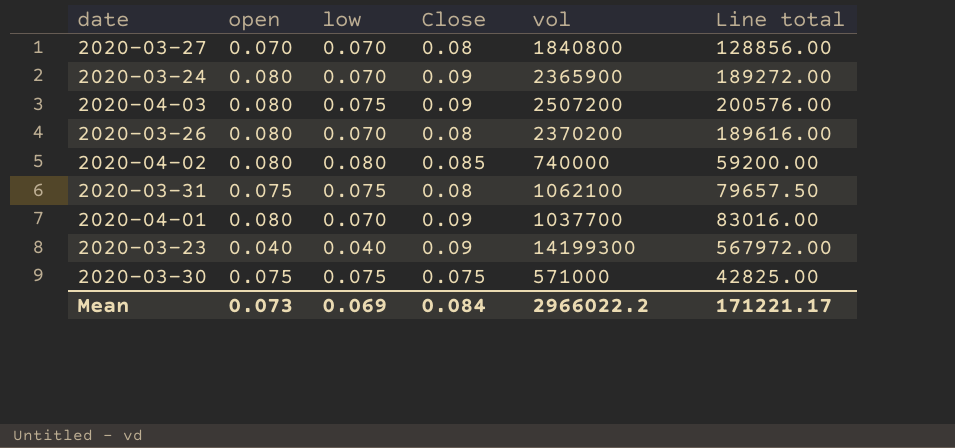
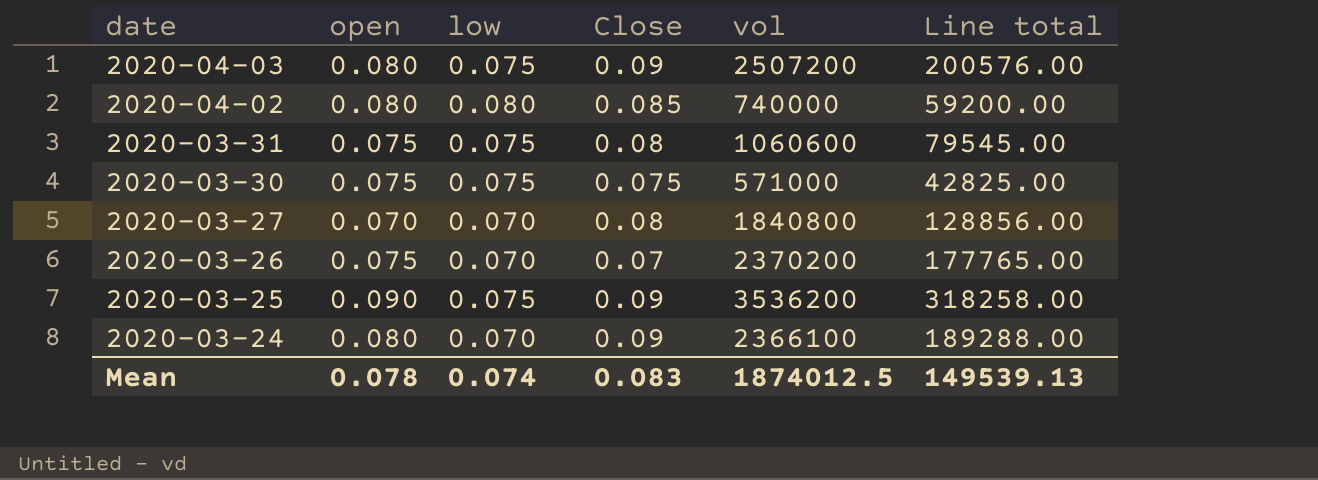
row order: none -> date descending
row 2020-04-01: 0.080 | 0.070 | 0.09 | 1037700 | 83016.00 -> none
row 2020-03-23: 0.040 | 0.040 | 0.09 | 14199300 | 567972.00 -> none
2020-03-31 | vol: 1062100 -> 1060600
2020-03-31 | Line total: 79657.50 -> 79545.00
2020-03-26 | open: 0.080 -> 0.075
2020-03-26 | Close: 0.08 -> 0.07
2020-03-26 | Line total: 189616.00 -> 177765.00
row 2020-03-25: none -> 0.090 | 0.075 | 0.09 | 3536200 | 318258.00
2020-03-24 | vol: 2365900 -> 2366100
2020-03-24 | Line total: 189272.00 -> 189288.00
Mean | open: 0.073 -> 0.078
Mean | low: 0.069 -> 0.074
Mean | Close: 0.084 -> 0.083
Mean | vol: 2966022.2 -> 1874012.5
Mean | Line total: 171221.17 -> 149539.13

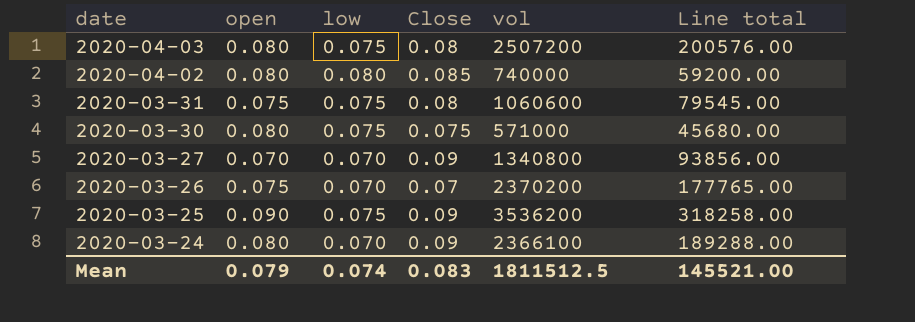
2020-04-03 | Close: 0.09 -> 0.08
2020-03-30 | open: 0.075 -> 0.080
2020-03-30 | Line total: 42825.00 -> 45680.00
2020-03-27 | Close: 0.08 -> 0.09
2020-03-27 | vol: 1840800 -> 1340800
2020-03-27 | Line total: 128856.00 -> 93856.00
Mean | open: 0.078 -> 0.079
Mean | vol: 1874012.5 -> 1811512.5
Mean | Line total: 149539.13 -> 145521.00

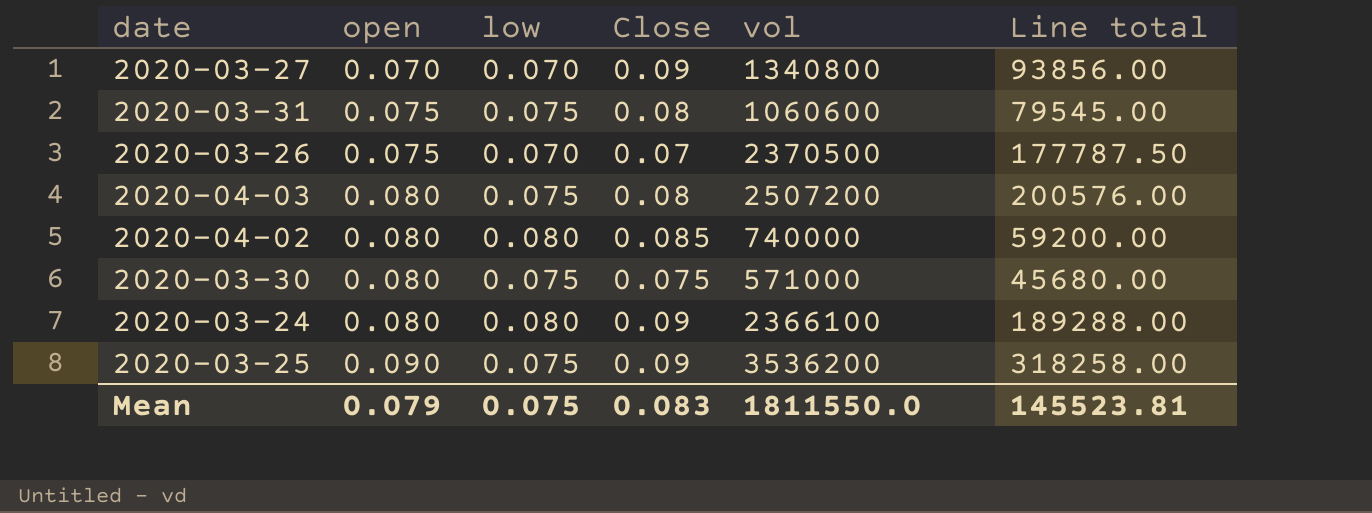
row order: date descending -> open ascending
2020-03-26 | vol: 2370200 -> 2370500
2020-03-26 | Line total: 177765.00 -> 177787.50
2020-03-24 | low: 0.070 -> 0.080
Mean | low: 0.074 -> 0.075
Mean | vol: 1811512.5 -> 1811550.0
Mean | Line total: 145521.00 -> 145523.81

